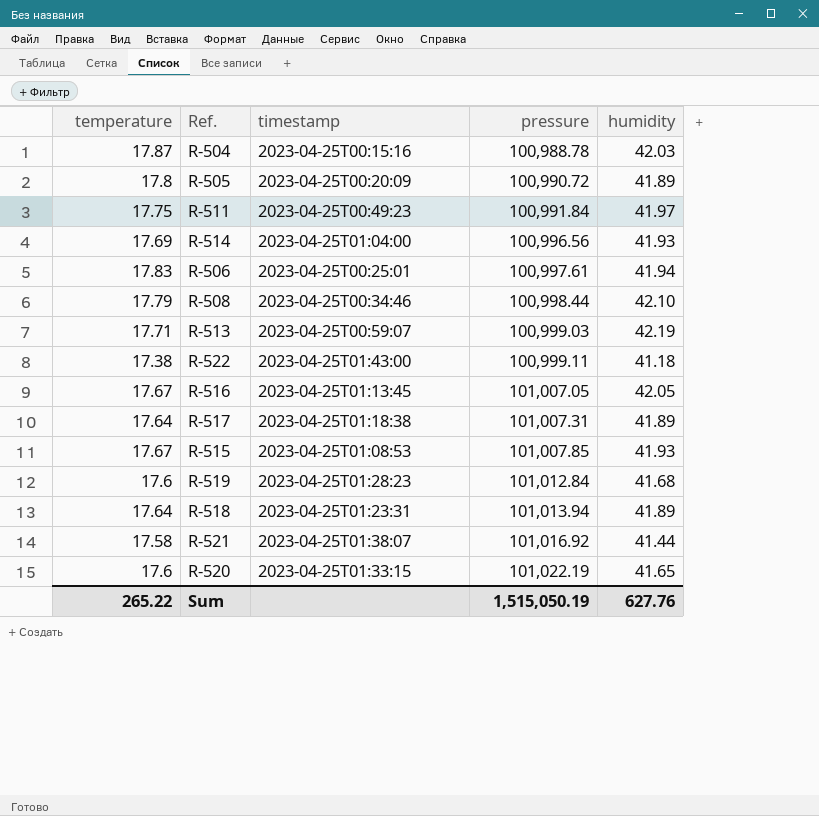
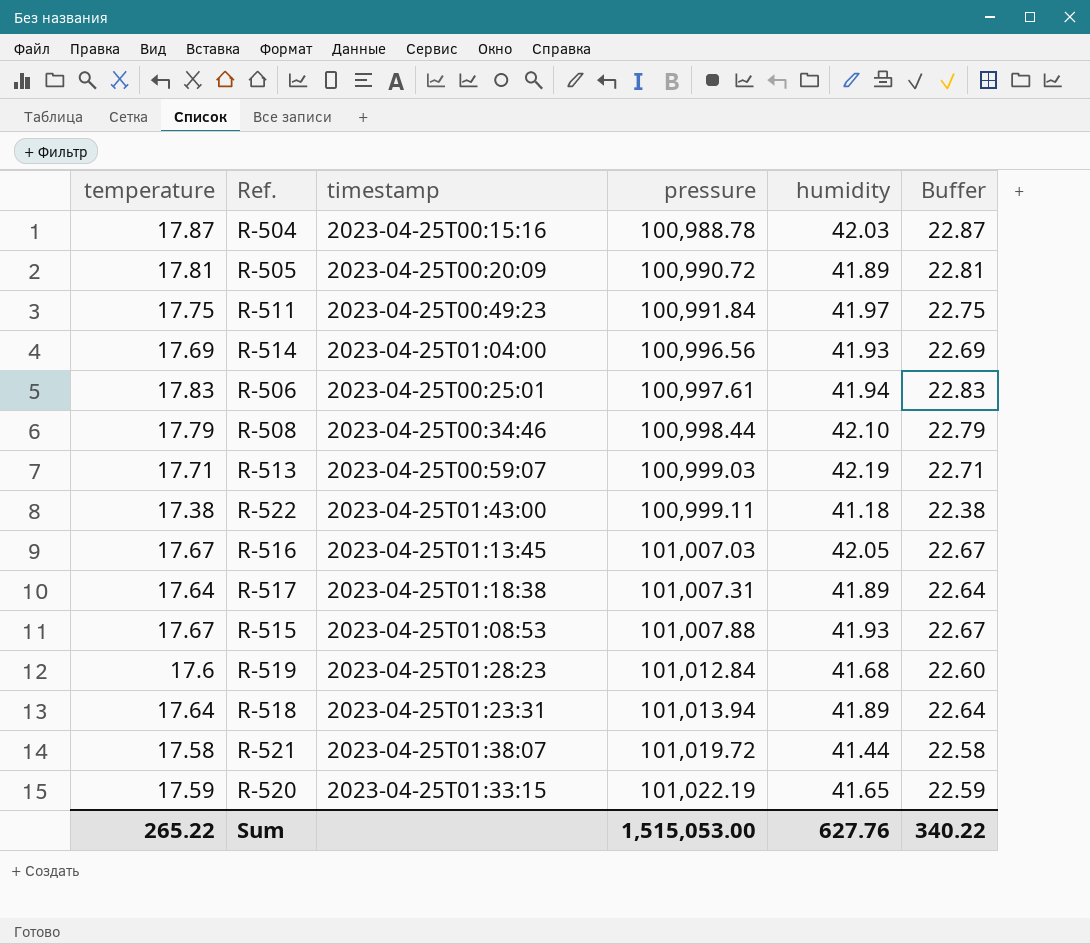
column Buffer | formula: none -> [temperature] + 5
R-505 | temperature: 17.8 -> 17.81
R-516 | pressure: 101,007.05 -> 101,007.03
R-515 | pressure: 101,007.85 -> 101,007.88
R-521 | pressure: 101,016.92 -> 101,019.72
R-520 | temperature: 17.6 -> 17.59
Sum | pressure: 1,515,050.19 -> 1,515,053.00

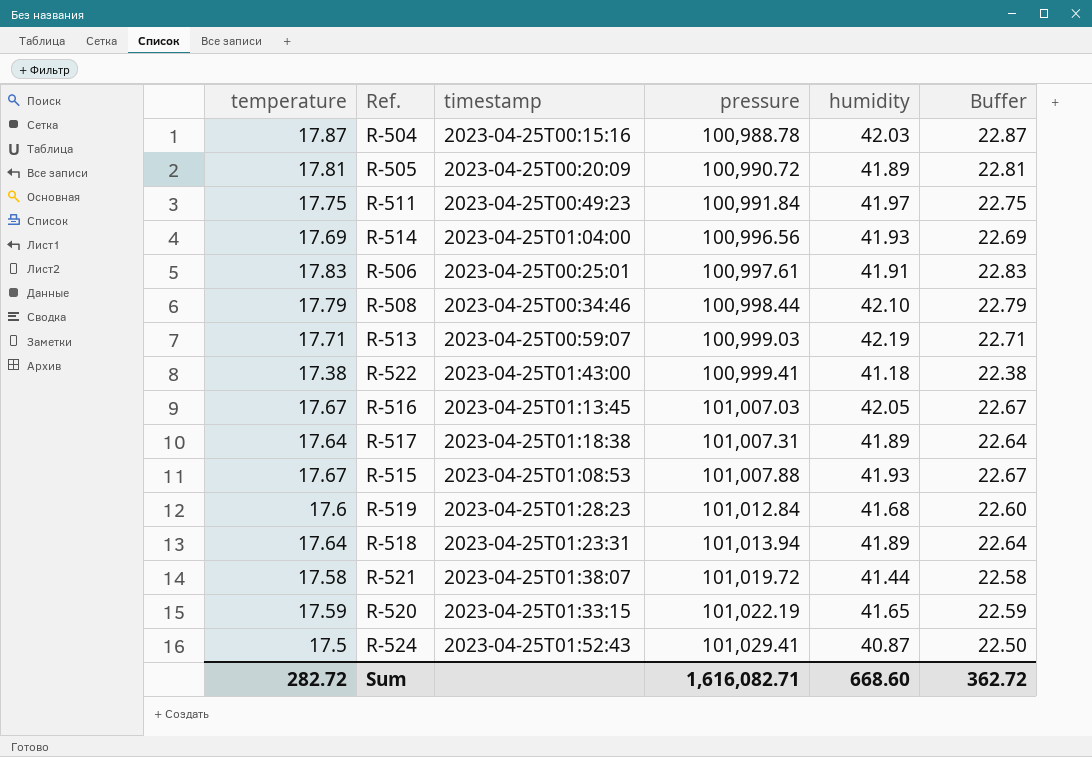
R-506 | humidity: 41.94 -> 41.91
R-522 | pressure: 100,999.11 -> 100,999.41
row R-524: none -> 17.5 | 2023-04-25T01:52:43 | 101,029.41 | 40.87 | 22.50
Sum | temperature: 265.22 -> 282.72
Sum | pressure: 1,515,053.00 -> 1,616,082.71
Sum | humidity: 627.76 -> 668.60
Sum | Buffer: 340.22 -> 362.72

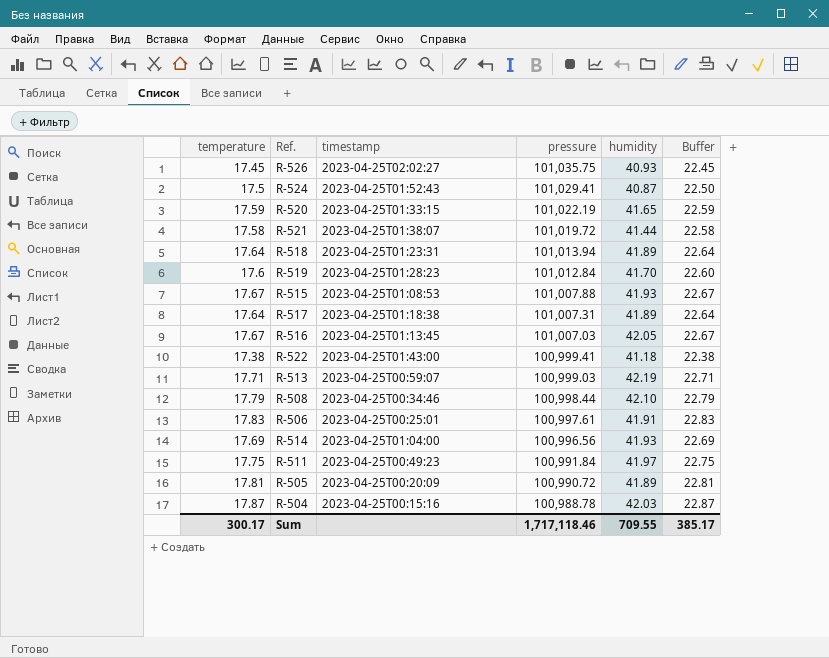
row order: pressure ascending -> pressure descending
row R-526: none -> 17.45 | 2023-04-25T02:02:27 | 101,035.75 | 40.93 | 22.45
R-519 | humidity: 41.68 -> 41.70
Sum | temperature: 282.72 -> 300.17
Sum | pressure: 1,616,082.71 -> 1,717,118.46
Sum | humidity: 668.60 -> 709.55
Sum | Buffer: 362.72 -> 385.17

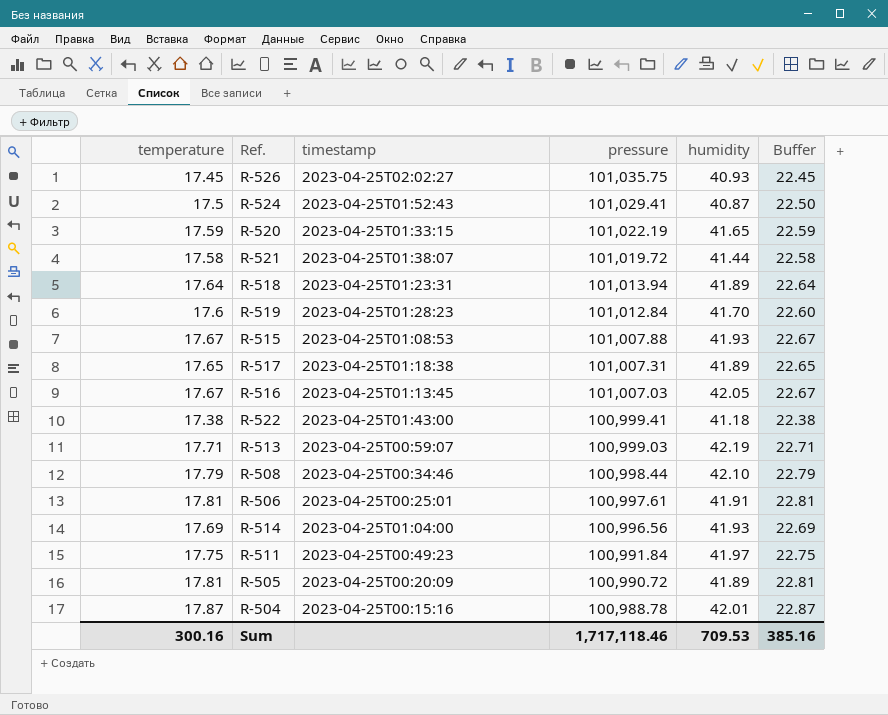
R-517 | temperature: 17.64 -> 17.65
R-517 | Buffer: 22.64 -> 22.65
R-506 | temperature: 17.83 -> 17.81
R-506 | Buffer: 22.83 -> 22.81
R-504 | humidity: 42.03 -> 42.01
Sum | temperature: 300.17 -> 300.16
Sum | humidity: 709.55 -> 709.53
Sum | Buffer: 385.17 -> 385.16

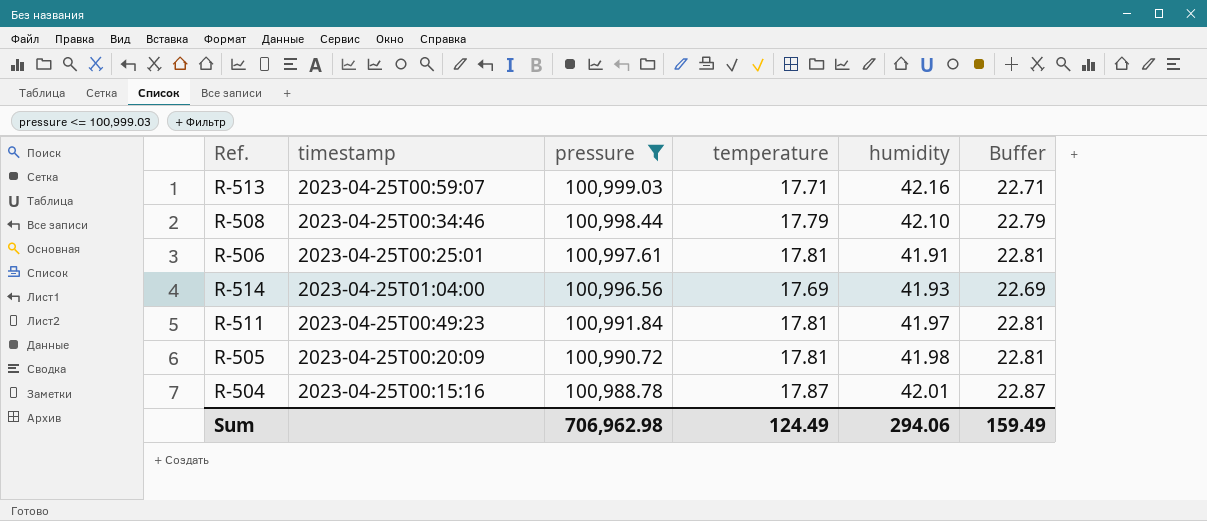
filter: none -> pressure <= 100,999.03
column temperature | position: 1 -> 4
R-513 | humidity: 42.19 -> 42.16
R-511 | temperature: 17.75 -> 17.81
R-511 | Buffer: 22.75 -> 22.81
R-505 | humidity: 41.89 -> 41.98
Sum | pressure: 1,717,118.46 -> 706,962.98
Sum | temperature: 300.16 -> 124.49
Sum | humidity: 709.53 -> 294.06
Sum | Buffer: 385.16 -> 159.49

